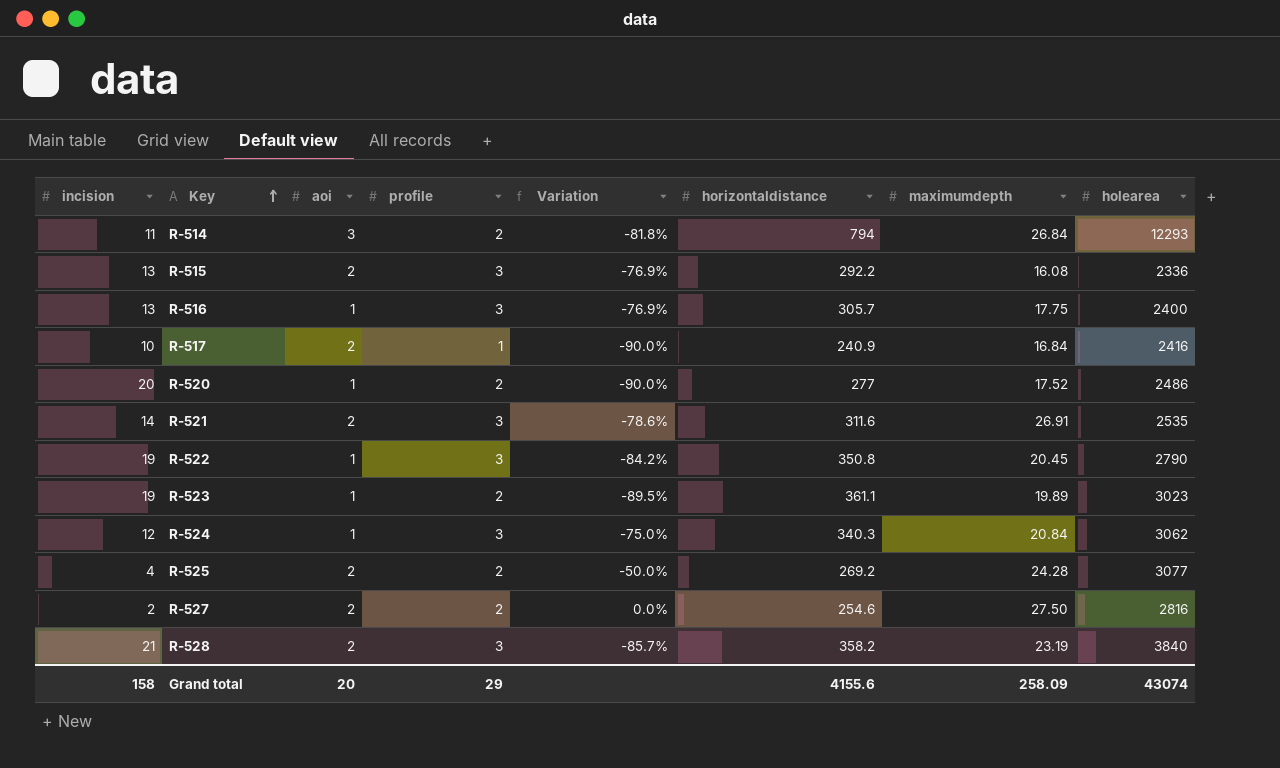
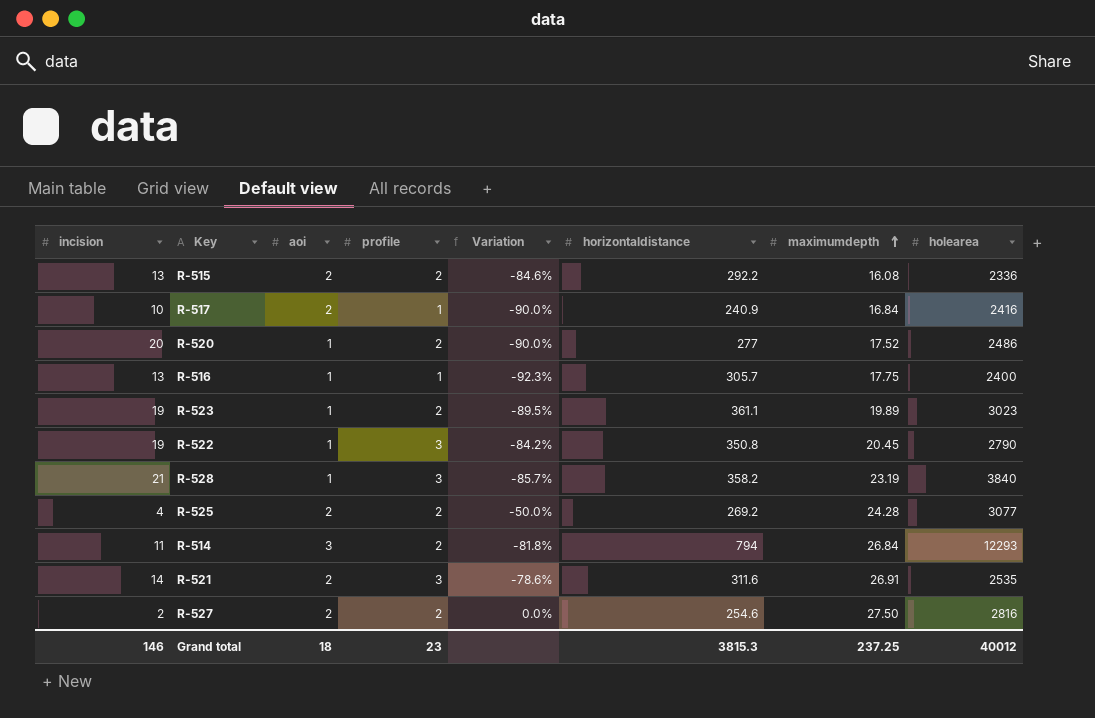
row order: Key ascending -> maximumdepth ascending
row R-524: 12 | 1 | 3 | -75.0% | 340.3 | 20.84 | 3062 -> none
R-515 | profile: 3 -> 2
R-515 | Variation: -76.9% -> -84.6%
R-516 | profile: 3 -> 1
R-516 | Variation: -76.9% -> -92.3%
R-528 | aoi: 2 -> 1
Grand total | incision: 158 -> 146
Grand total | aoi: 20 -> 18
Grand total | profile: 29 -> 23
Grand total | horizontaldistance: 4155.6 -> 3815.3
Grand total | maximumdepth: 258.09 -> 237.25
Grand total | holearea: 43074 -> 40012

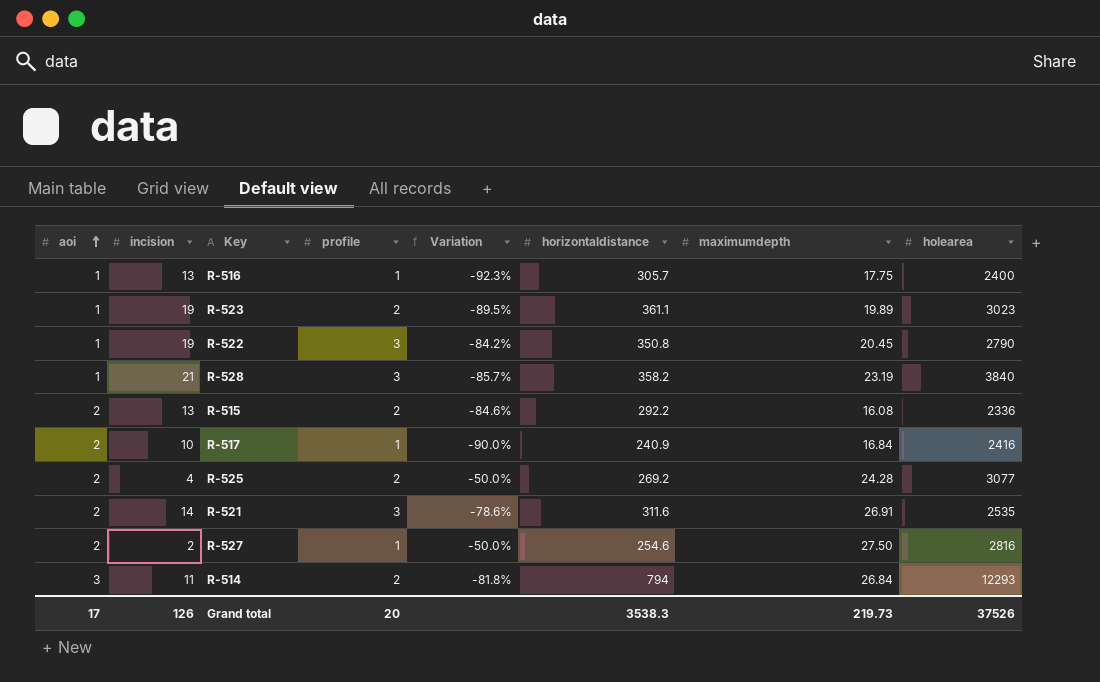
row order: maximumdepth ascending -> aoi ascending
column aoi | position: 3 -> 1
row R-520: 20 | 1 | 2 | -90.0% | 277 | 17.52 | 2486 -> none
R-527 | profile: 2 -> 1
R-527 | Variation: 0.0% -> -50.0%
Grand total | aoi: 18 -> 17
Grand total | incision: 146 -> 126
Grand total | profile: 23 -> 20
Grand total | horizontaldistance: 3815.3 -> 3538.3
Grand total | maximumdepth: 237.25 -> 219.73
Grand total | holearea: 40012 -> 37526

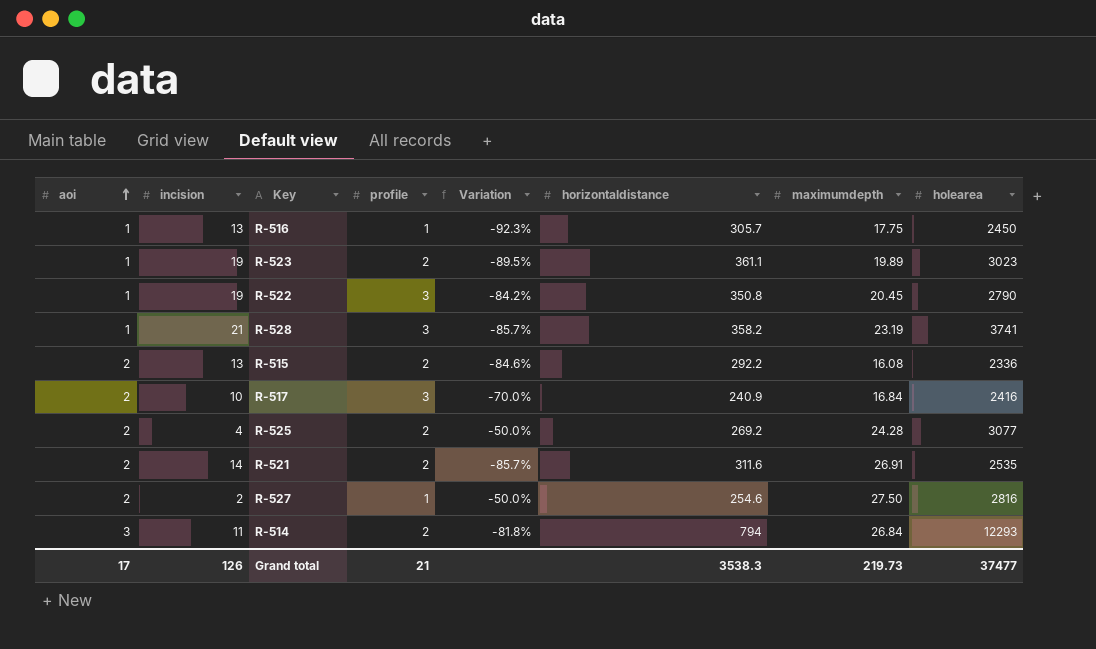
R-516 | holearea: 2400 -> 2450
R-528 | holearea: 3840 -> 3741
R-517 | profile: 1 -> 3
R-517 | Variation: -90.0% -> -70.0%
R-521 | profile: 3 -> 2
R-521 | Variation: -78.6% -> -85.7%
Grand total | profile: 20 -> 21
Grand total | holearea: 37526 -> 37477

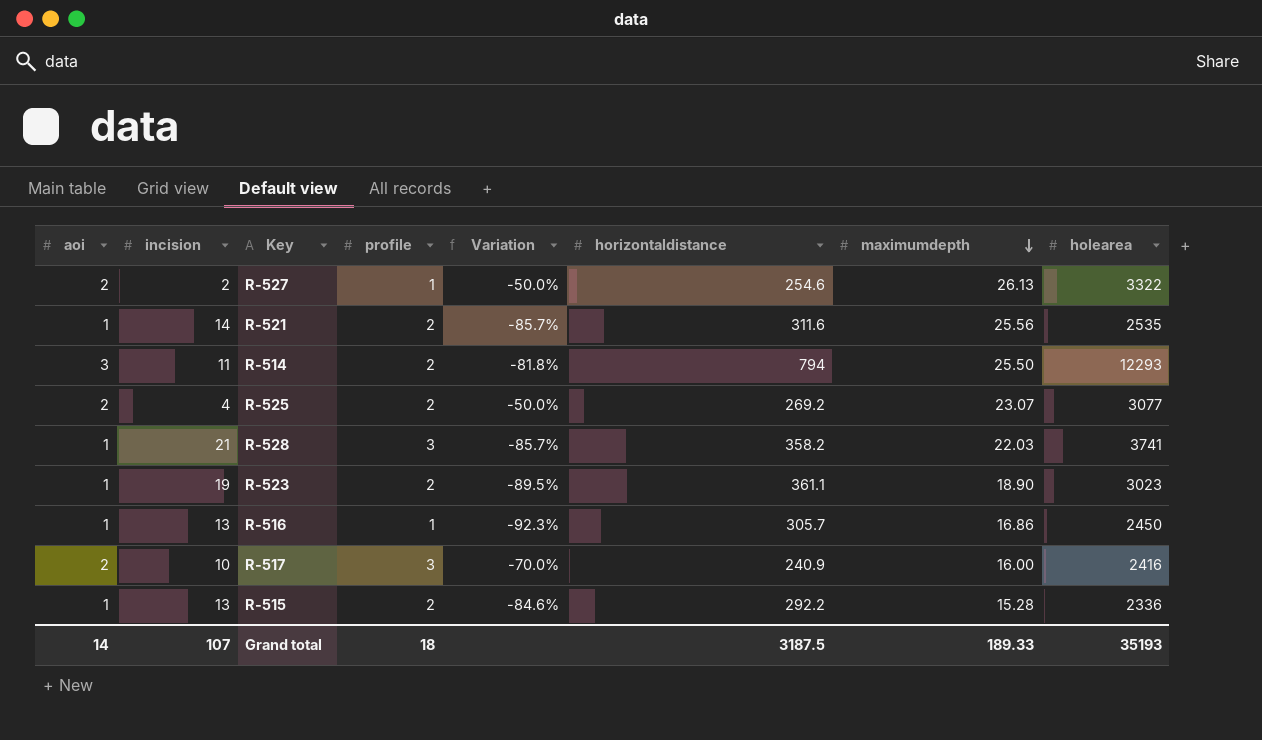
row order: aoi ascending -> maximumdepth descending
row R-522: 1 | 19 | 3 | -84.2% | 350.8 | 20.45 | 2790 -> none
R-527 | maximumdepth: 27.50 -> 26.13
R-527 | holearea: 2816 -> 3322
R-521 | aoi: 2 -> 1
R-521 | maximumdepth: 26.91 -> 25.56
R-514 | maximumdepth: 26.84 -> 25.50
R-525 | maximumdepth: 24.28 -> 23.07
R-528 | maximumdepth: 23.19 -> 22.03
R-523 | maximumdepth: 19.89 -> 18.90
R-516 | maximumdepth: 17.75 -> 16.86
R-517 | maximumdepth: 16.84 -> 16.00
R-515 | aoi: 2 -> 1
R-515 | maximumdepth: 16.08 -> 15.28
Grand total | aoi: 17 -> 14
Grand total | incision: 126 -> 107
Grand total | profile: 21 -> 18
Grand total | horizontaldistance: 3538.3 -> 3187.5
Grand total | maximumdepth: 219.73 -> 189.33
Grand total | holearea: 37477 -> 35193

